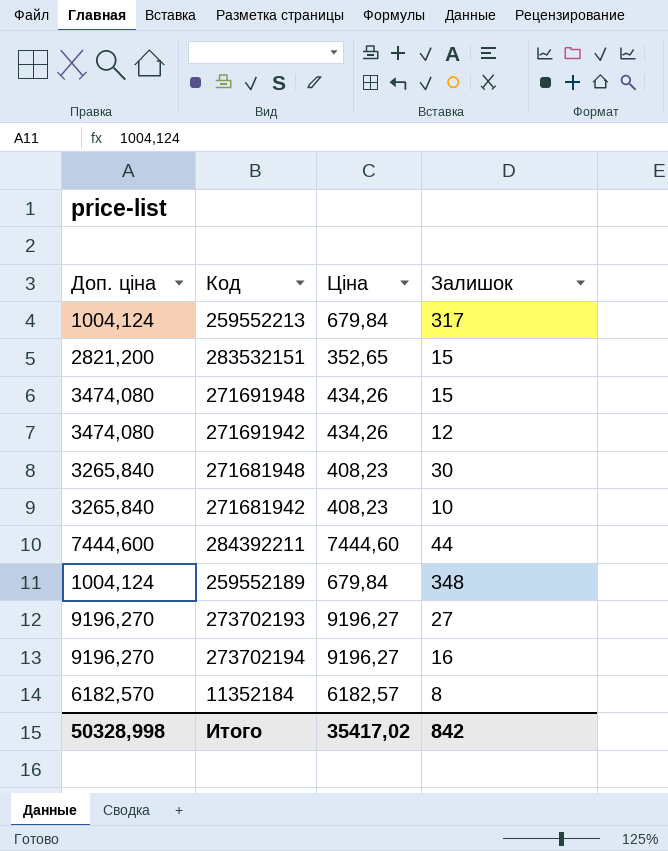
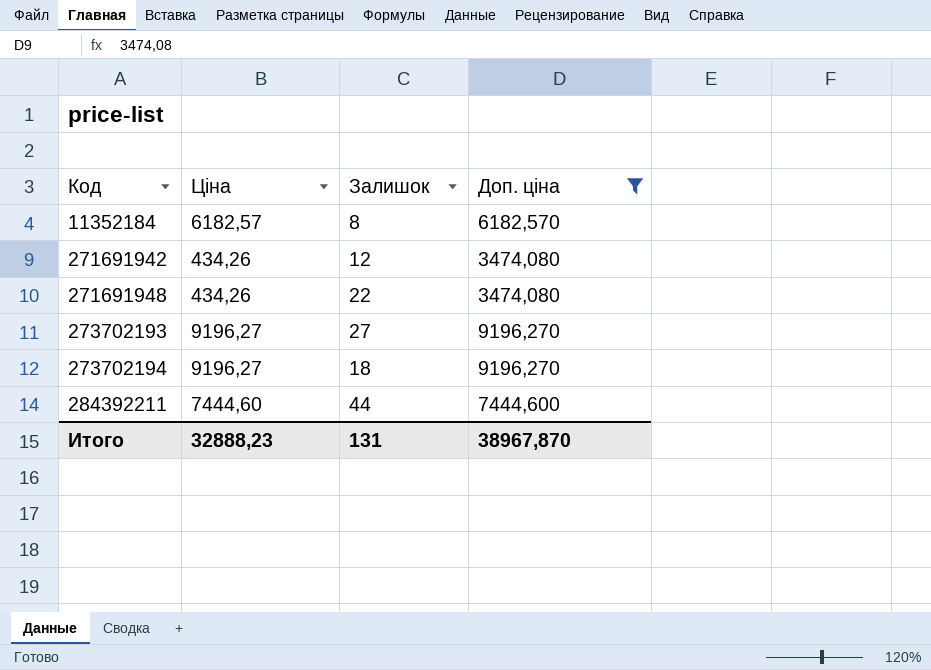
filter: none -> Доп. ціна >= 3474,080
row order: none -> Код ascending
column Доп. ціна | position: 1 -> 4
271691948 | Залишок: 15 -> 22
273702194 | Залишок: 16 -> 18
Итого | Ціна: 35417,02 -> 32888,23
Итого | Залишок: 842 -> 131
Итого | Доп. ціна: 50328,998 -> 38967,870

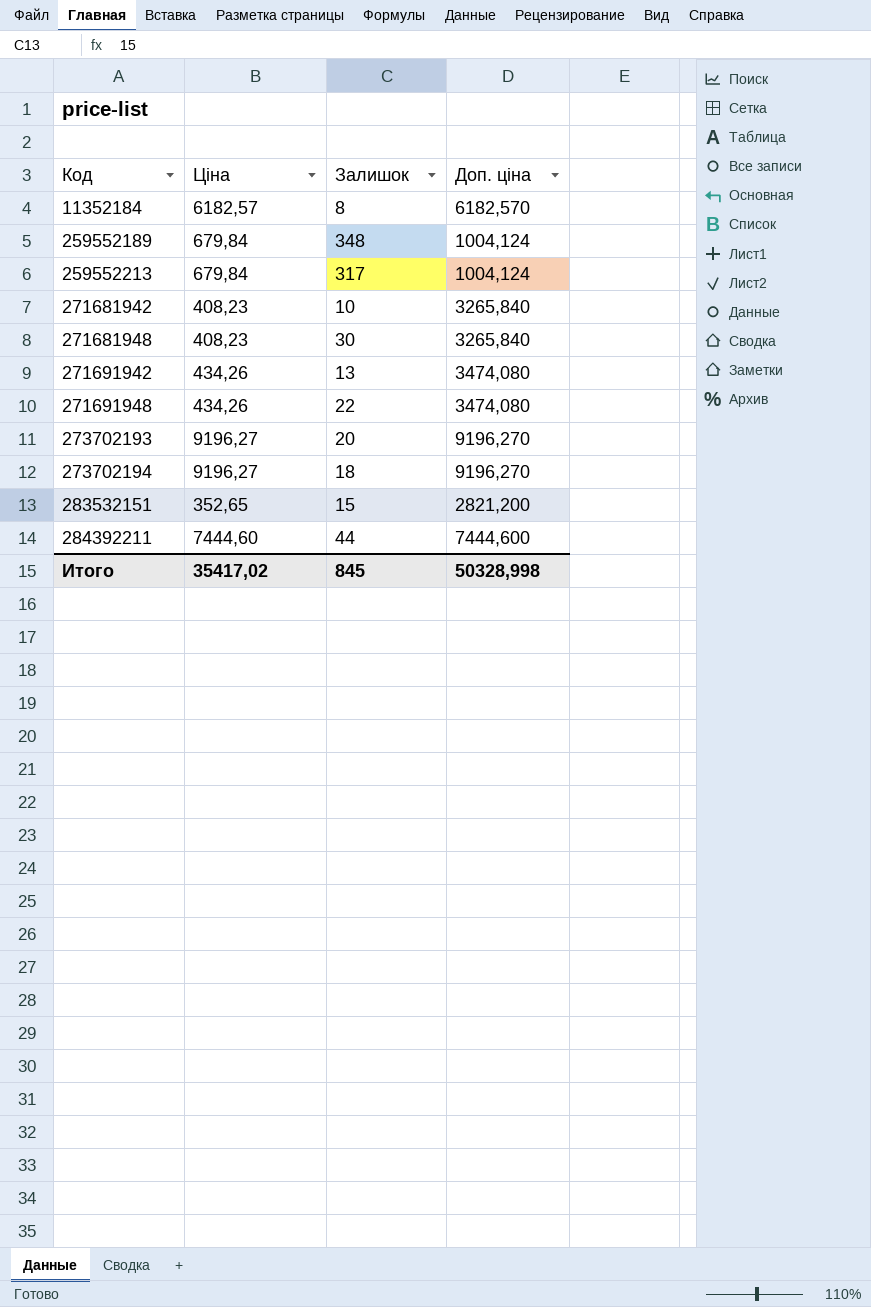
filter: Доп. ціна >= 3474,080 -> none
271691942 | Залишок: 12 -> 13
273702193 | Залишок: 27 -> 20
Итого | Ціна: 32888,23 -> 35417,02
Итого | Залишок: 131 -> 845
Итого | Доп. ціна: 38967,870 -> 50328,998

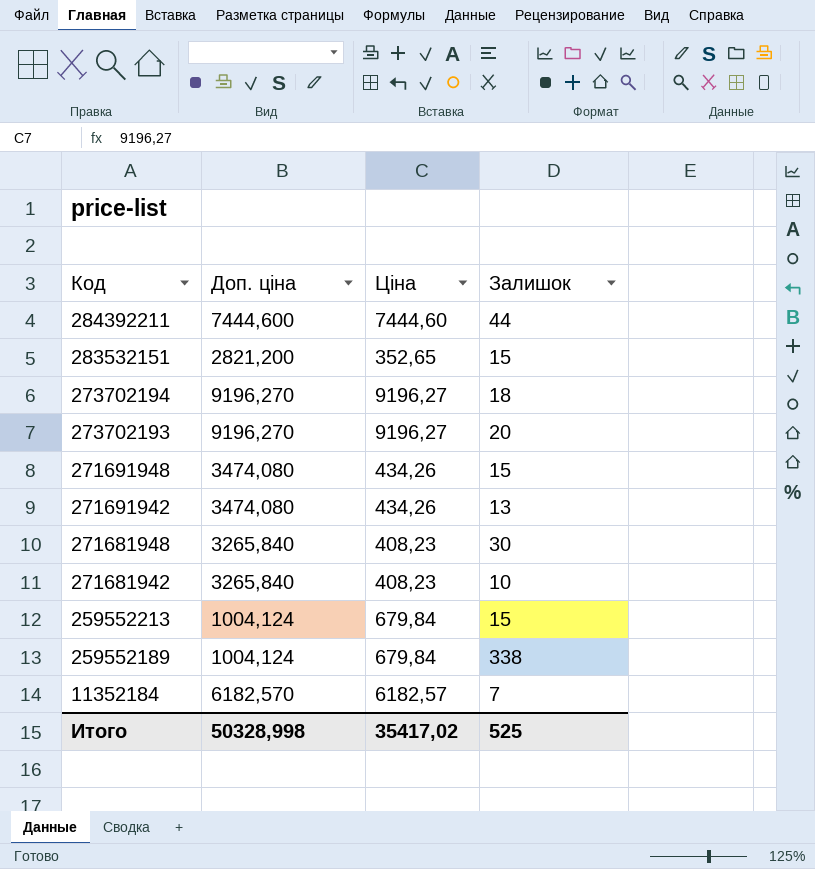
row order: Код ascending -> Код descending
column Доп. ціна | position: 4 -> 2
271691948 | Залишок: 22 -> 15
259552213 | Залишок: 317 -> 15
259552189 | Залишок: 348 -> 338
11352184 | Залишок: 8 -> 7
Итого | Залишок: 845 -> 525

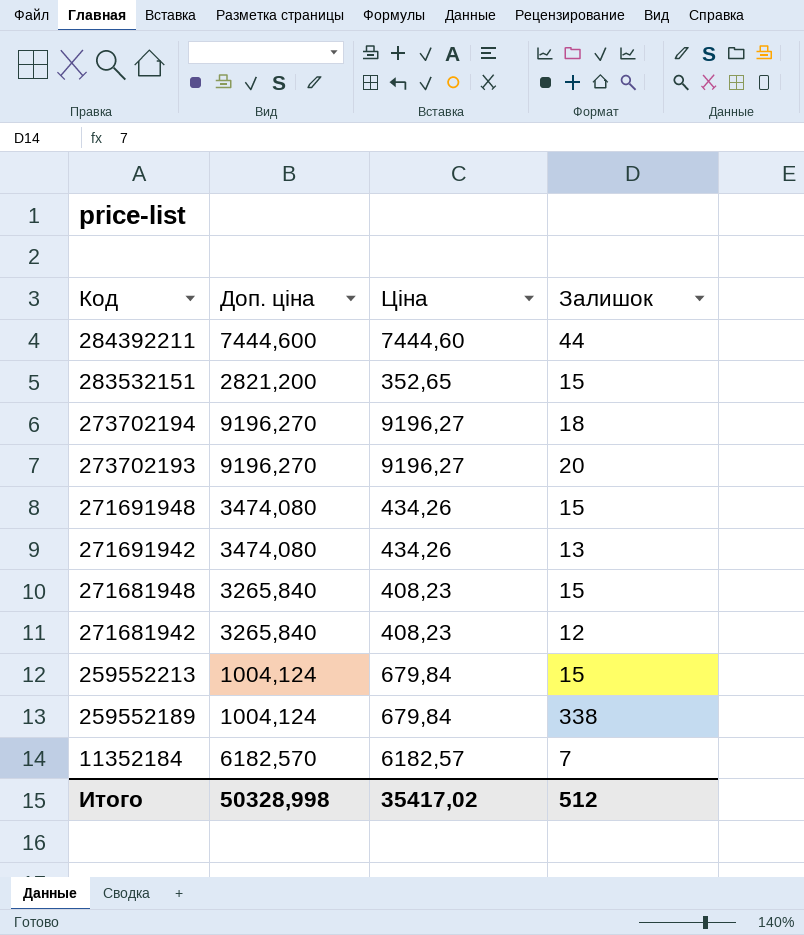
271681948 | Залишок: 30 -> 15
271681942 | Залишок: 10 -> 12
Итого | Залишок: 525 -> 512

